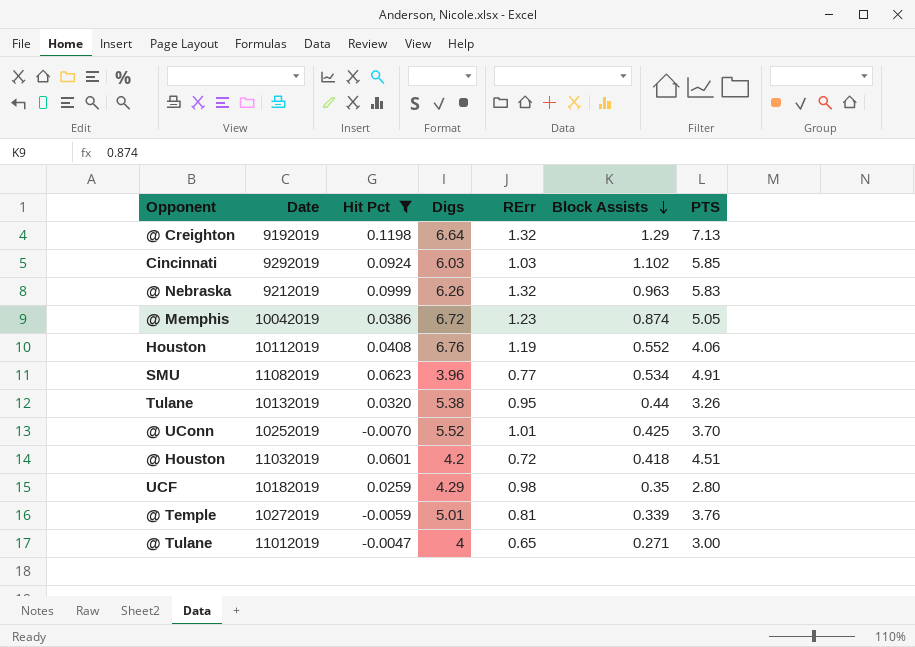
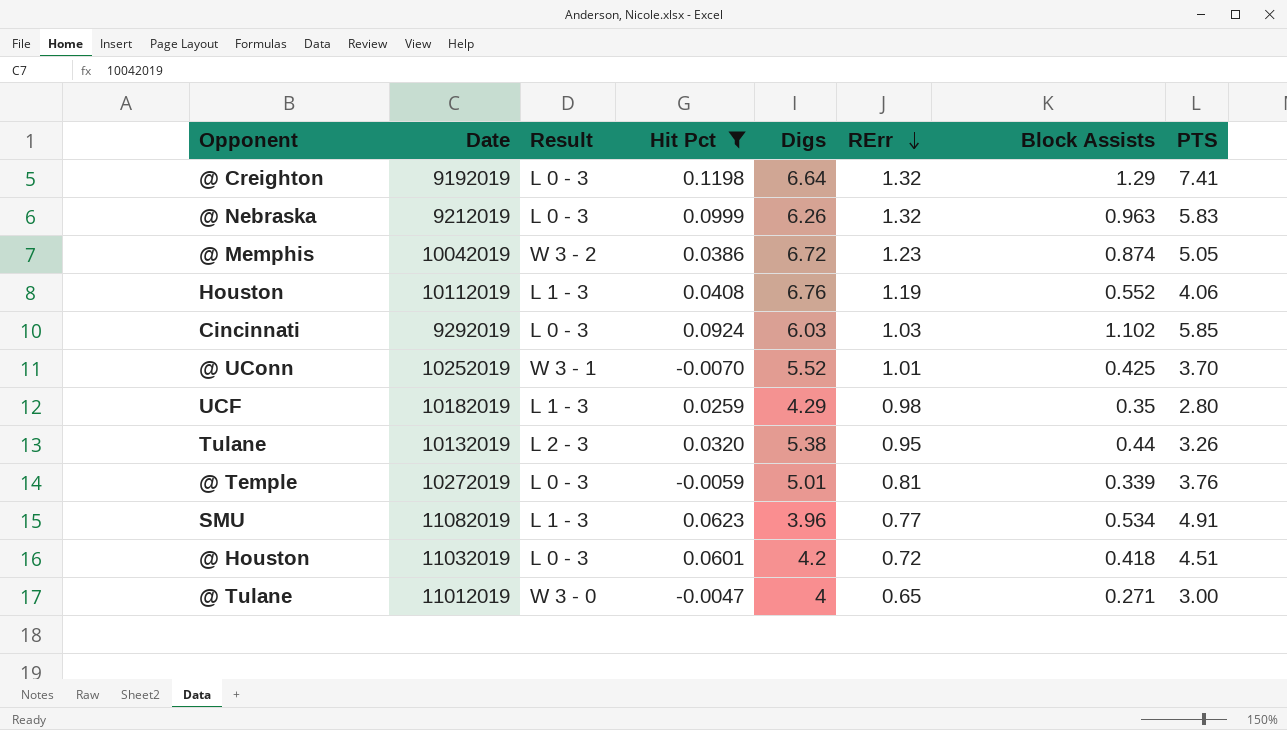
row order: Block Assists descending -> RErr descending
column Result | position: none -> 3
@ Creighton | PTS: 7.13 -> 7.41

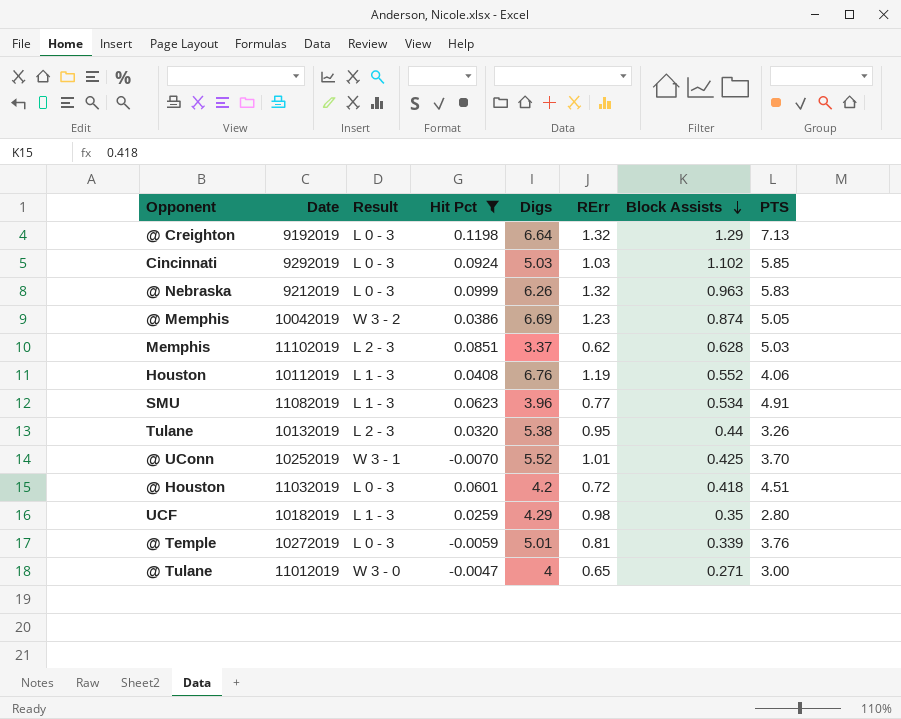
row order: RErr descending -> Block Assists descending
@ Creighton | PTS: 7.41 -> 7.13
Cincinnati | Digs: 6.03 -> 5.03
@ Memphis | Digs: 6.72 -> 6.69
row Memphis: none -> 11102019 | L 2 - 3 | 0.0851 | 3.37 | 0.62 | 0.628 | 5.03

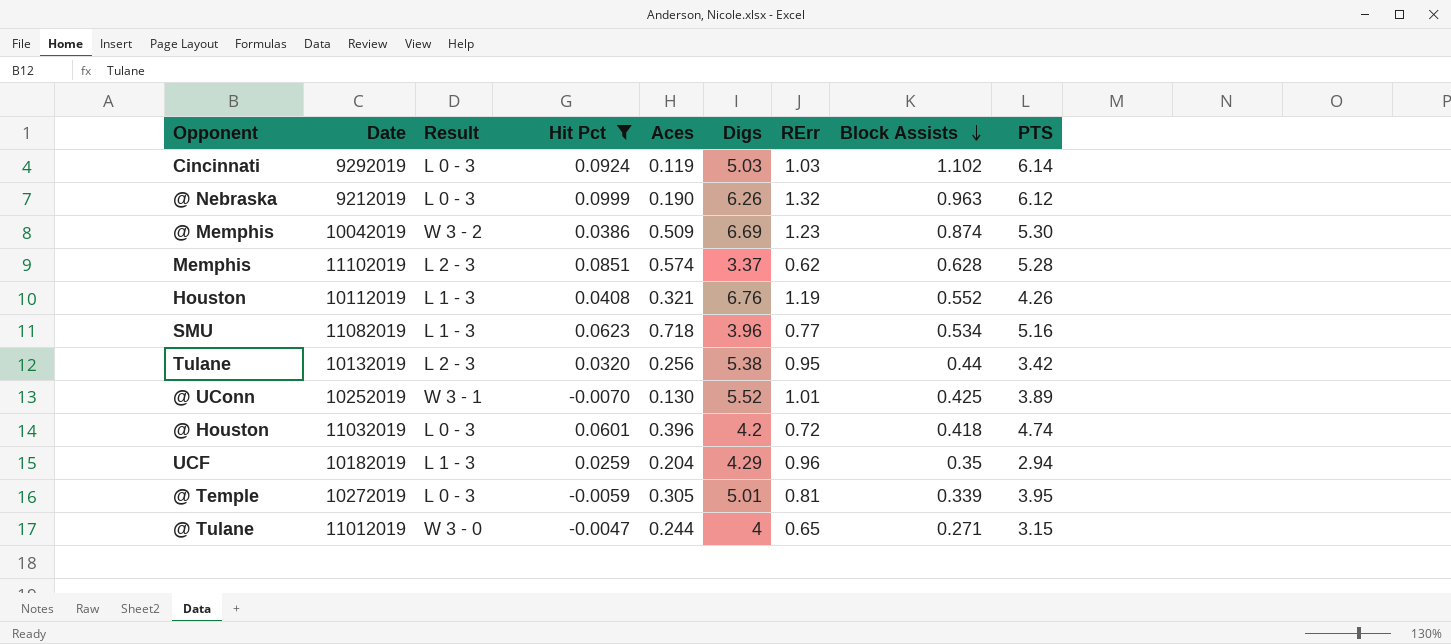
column Aces | position: none -> 5
row @ Creighton: 9192019 | L 0 - 3 | 0.1198 | 6.64 | 1.32 | 1.29 | 7.13 -> none
Cincinnati | PTS: 5.85 -> 6.14
@ Nebraska | PTS: 5.83 -> 6.12
@ Memphis | PTS: 5.05 -> 5.30
Memphis | PTS: 5.03 -> 5.28
Houston | PTS: 4.06 -> 4.26
SMU | PTS: 4.91 -> 5.16
Tulane | PTS: 3.26 -> 3.42
@ UConn | PTS: 3.70 -> 3.89
@ Houston | PTS: 4.51 -> 4.74
UCF | RErr: 0.98 -> 0.96
UCF | PTS: 2.80 -> 2.94
@ Temple | PTS: 3.76 -> 3.95
@ Tulane | PTS: 3.00 -> 3.15

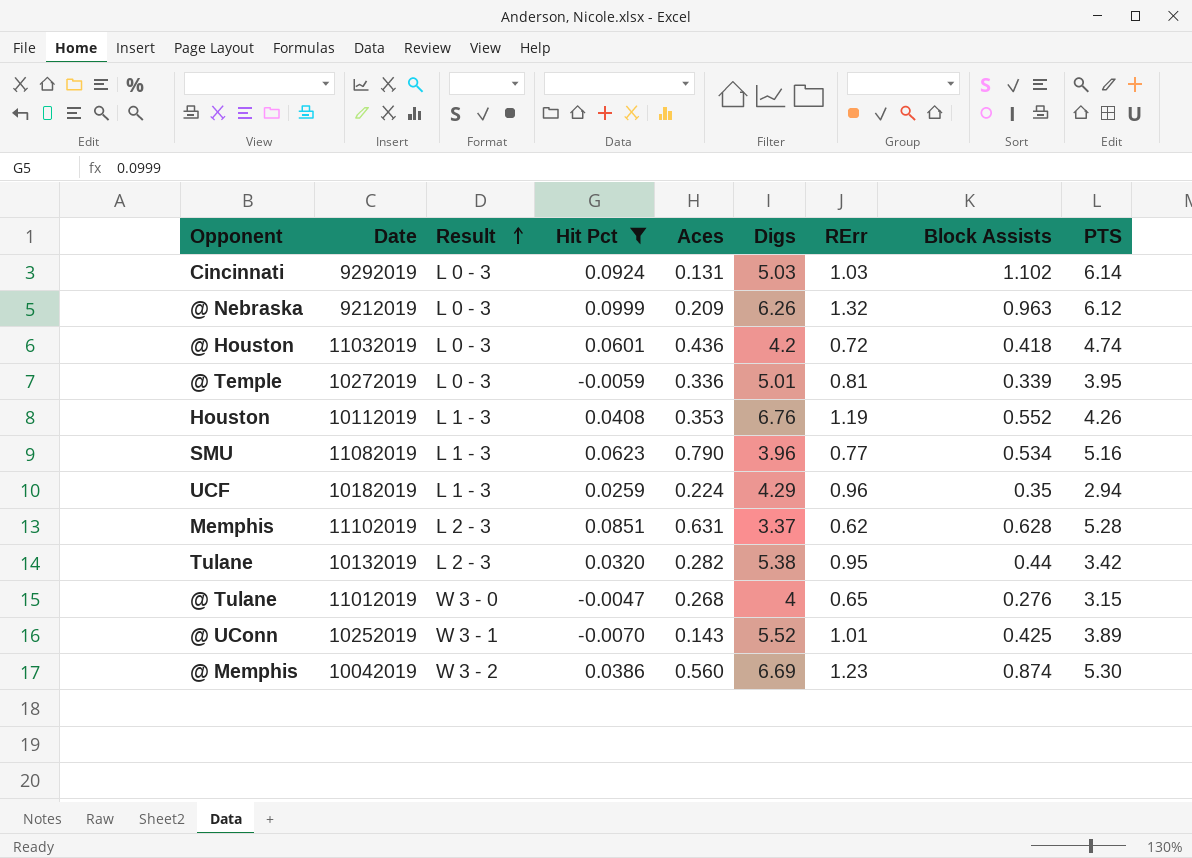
row order: Block Assists descending -> Result ascending
Cincinnati | Aces: 0.119 -> 0.131
@ Nebraska | Aces: 0.190 -> 0.209
@ Houston | Aces: 0.396 -> 0.436
@ Temple | Aces: 0.305 -> 0.336
Houston | Aces: 0.321 -> 0.353
SMU | Aces: 0.718 -> 0.790
UCF | Aces: 0.204 -> 0.224
Memphis | Aces: 0.574 -> 0.631
Tulane | Aces: 0.256 -> 0.282
@ Tulane | Aces: 0.244 -> 0.268
@ Tulane | Block Assists: 0.271 -> 0.276
@ UConn | Aces: 0.130 -> 0.143
@ Memphis | Aces: 0.509 -> 0.560

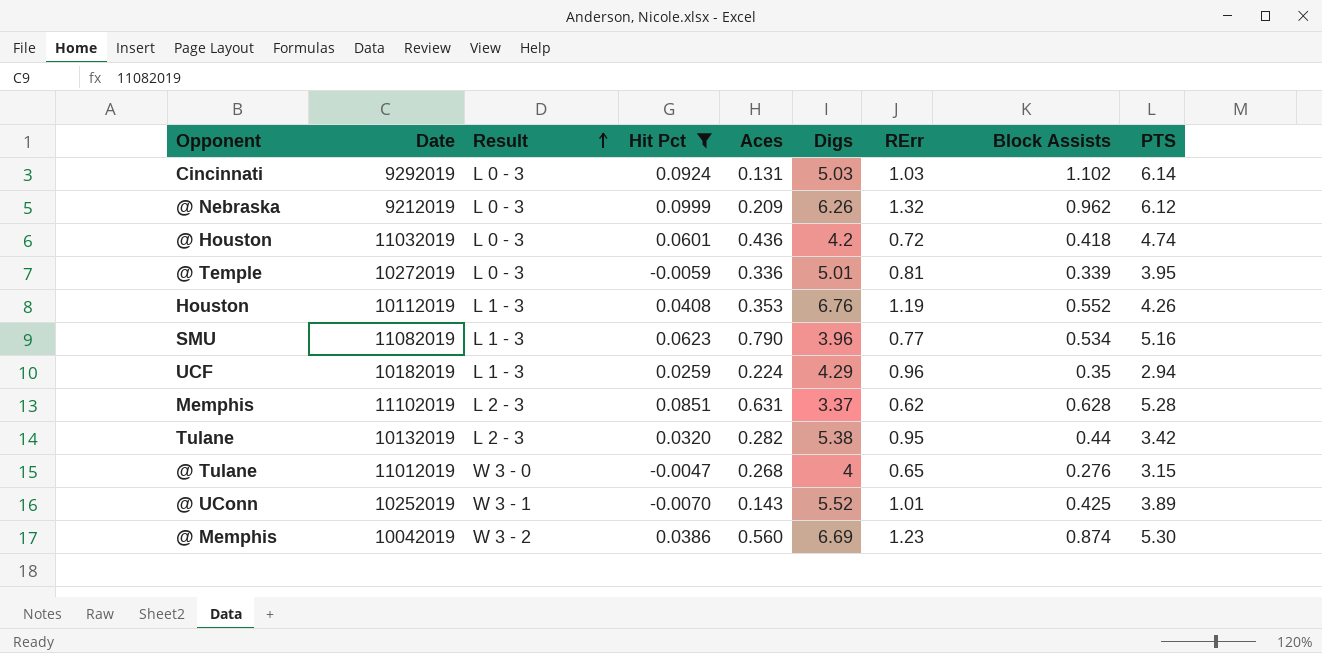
@ Nebraska | Block Assists: 0.963 -> 0.962

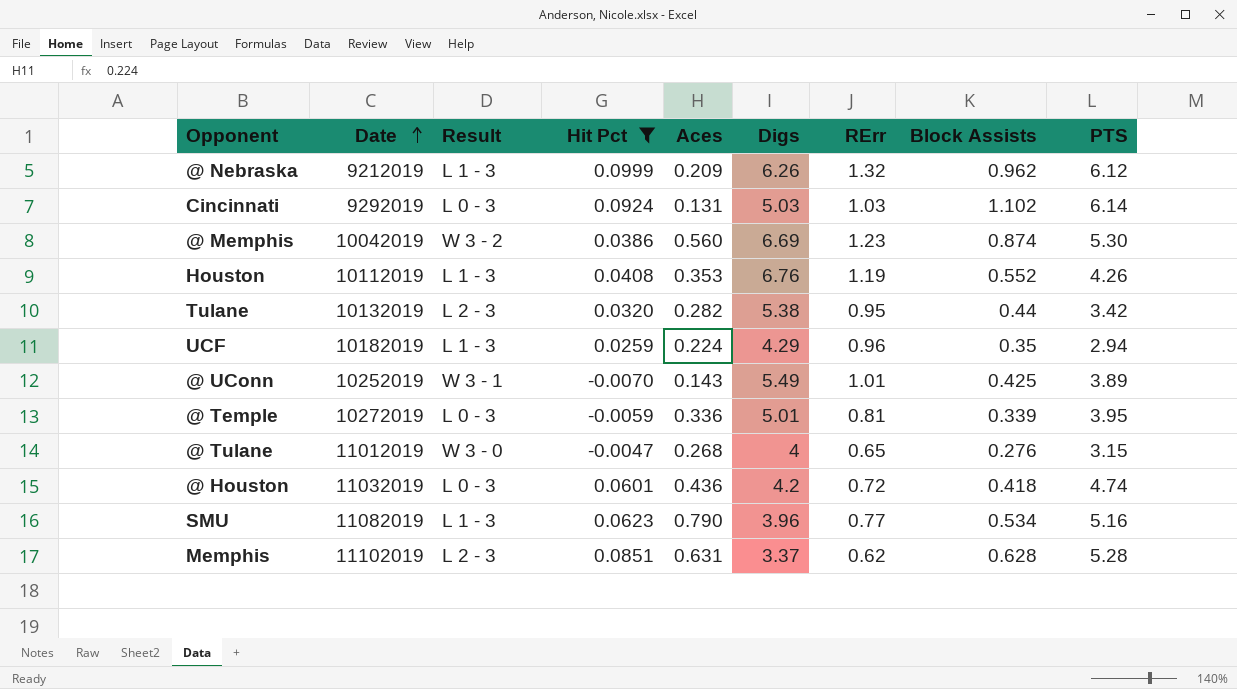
row order: Result ascending -> Date ascending
@ Nebraska | Result: L 0 - 3 -> L 1 - 3
@ UConn | Digs: 5.52 -> 5.49

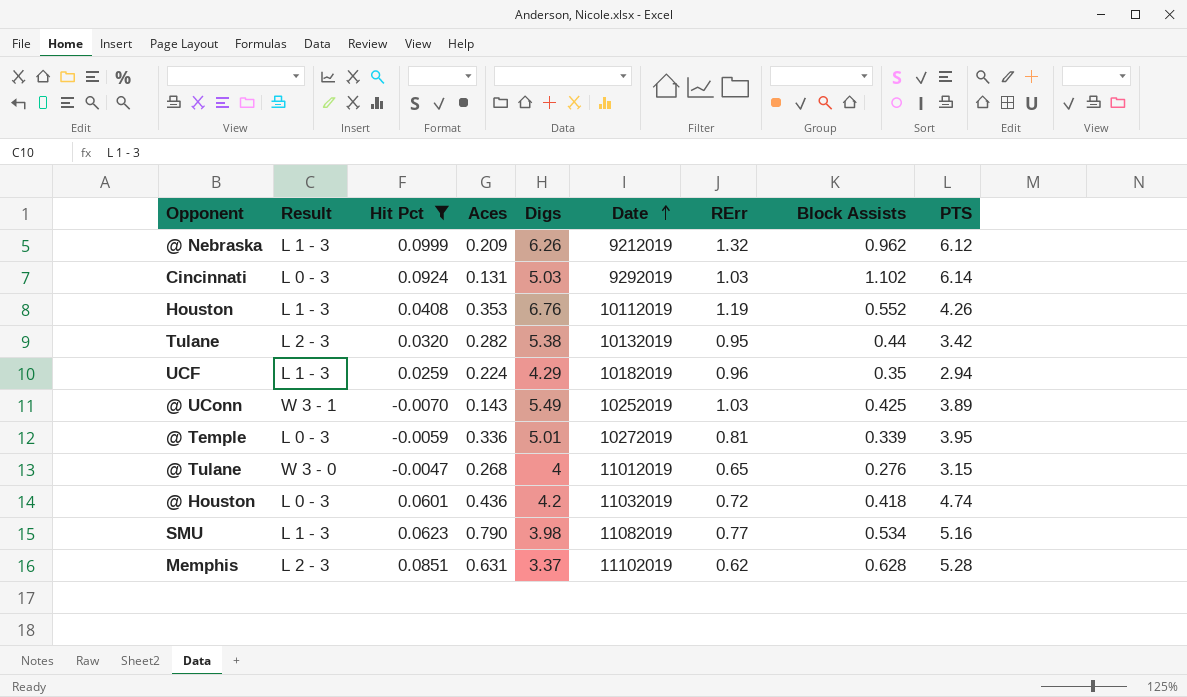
column Date | position: 2 -> 6
row @ Memphis: 10042019 | W 3 - 2 | 0.0386 | 0.560 | 6.69 | 1.23 | 0.874 | 5.30 -> none
@ UConn | RErr: 1.01 -> 1.03
SMU | Digs: 3.96 -> 3.98

